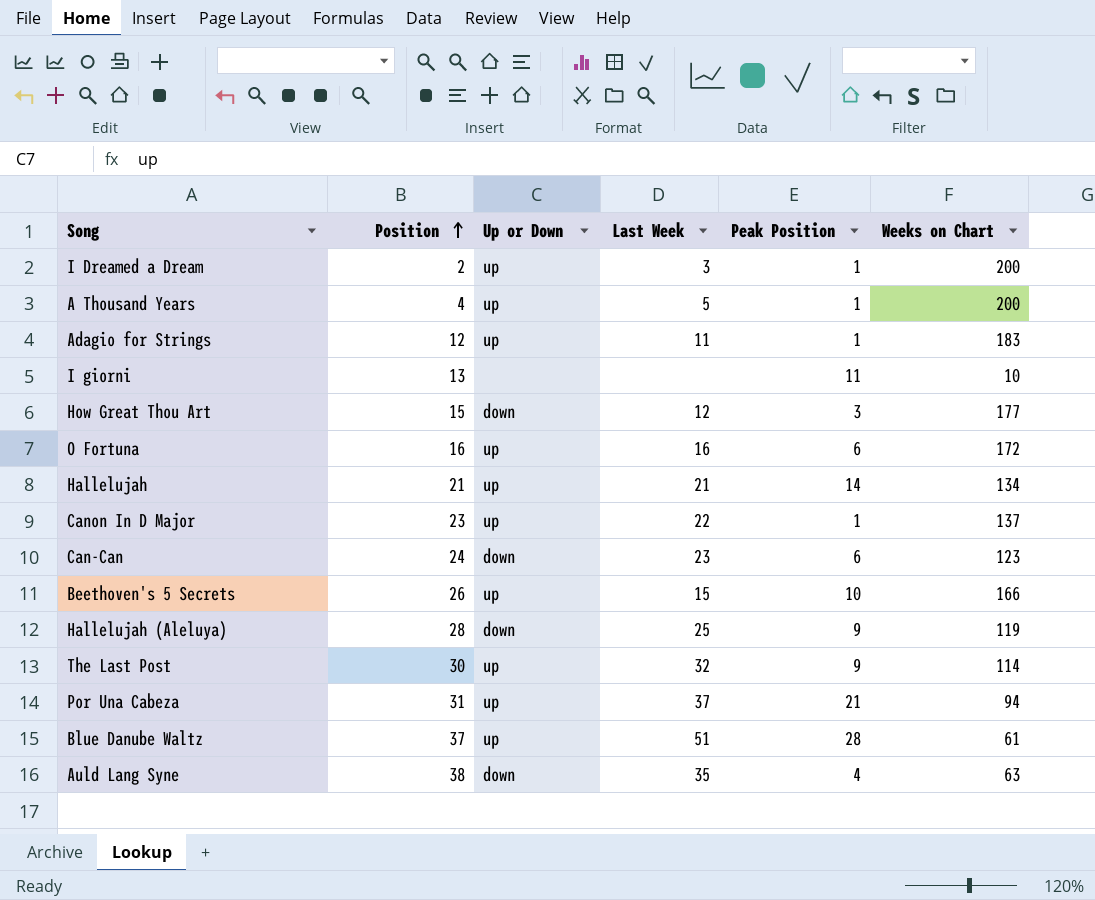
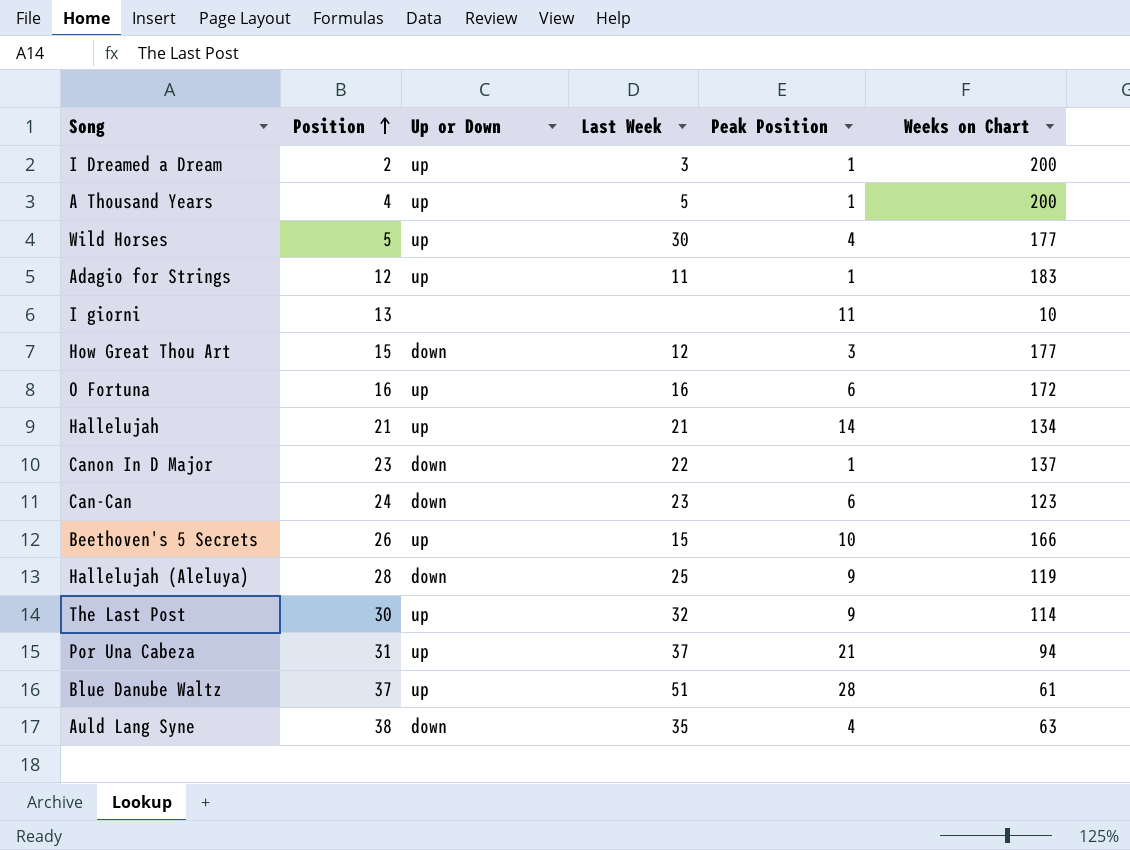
row Wild Horses: none -> 5 | up | 30 | 4 | 177
Canon In D Major | Up or Down: up -> down

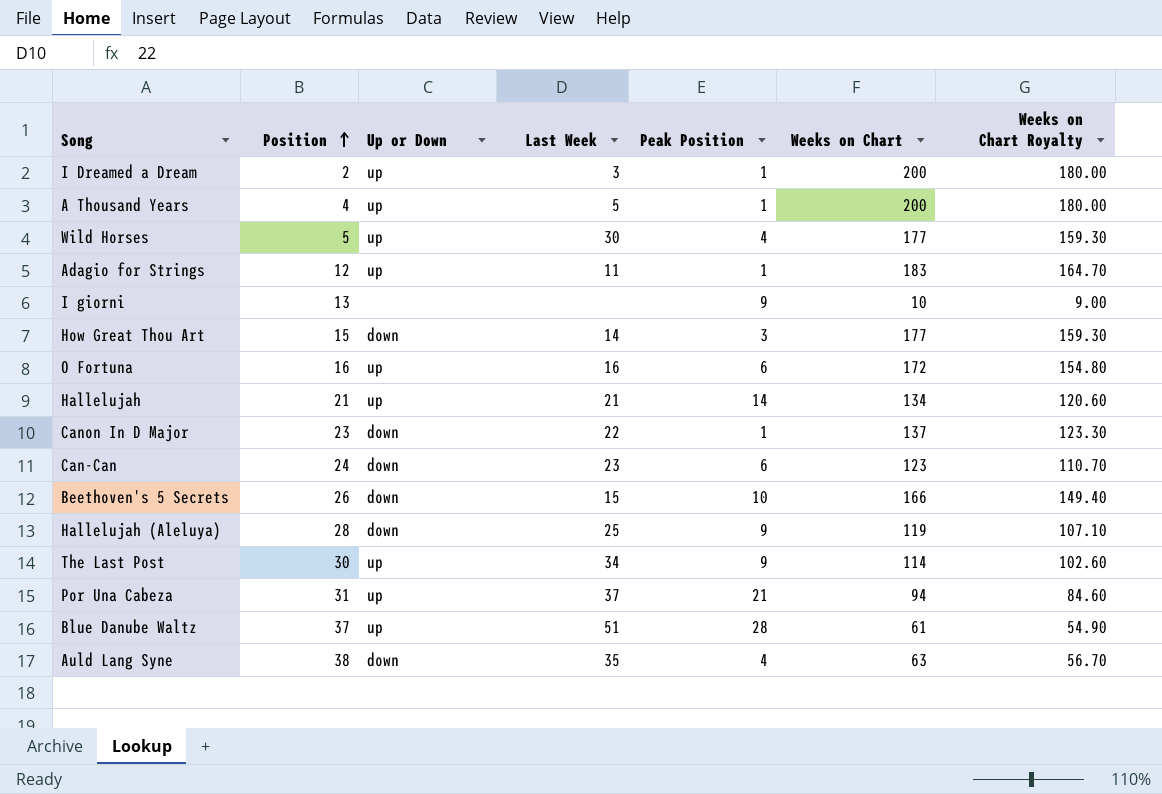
column Weeks on Chart Royalty | formula: none -> [Weeks on Chart] * 0.9
I giorni | Peak Position: 11 -> 9
How Great Thou Art | Last Week: 12 -> 14
Beethoven's 5 Secrets | Up or Down: up -> down
The Last Post | Last Week: 32 -> 34

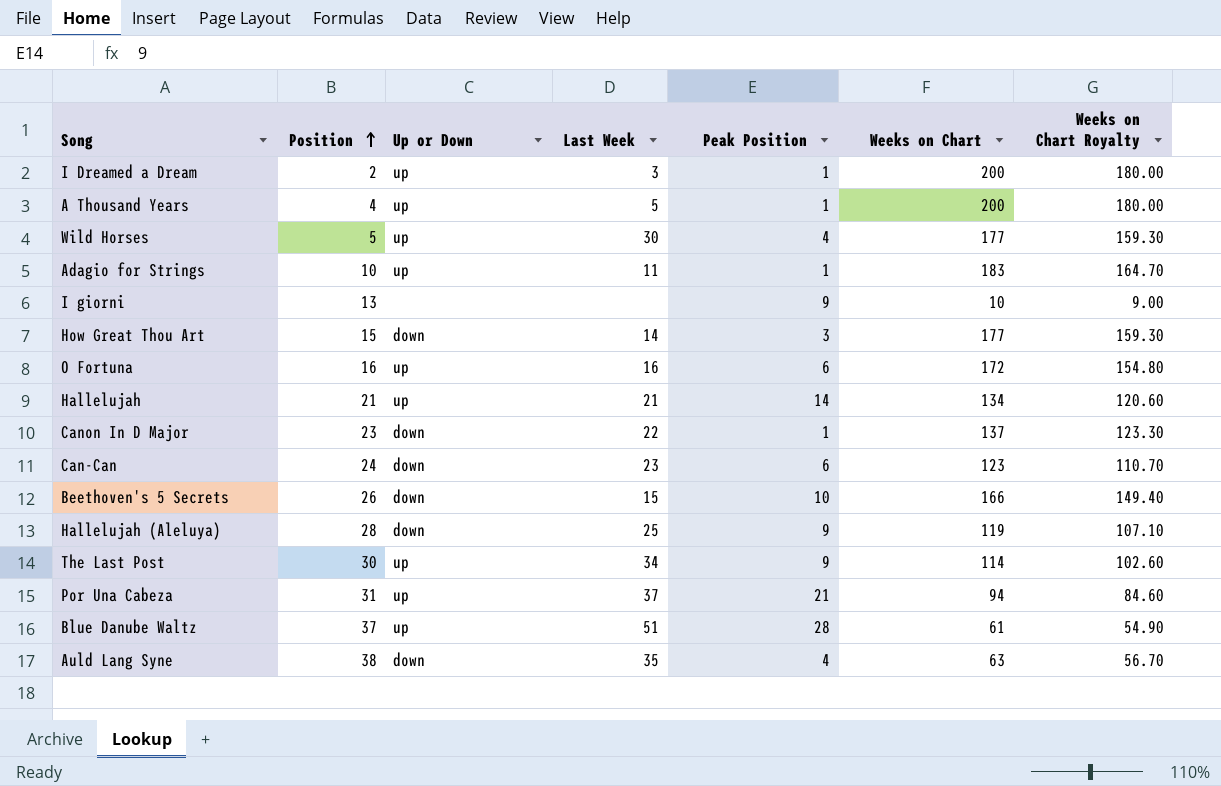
Adagio for Strings | Position: 12 -> 10

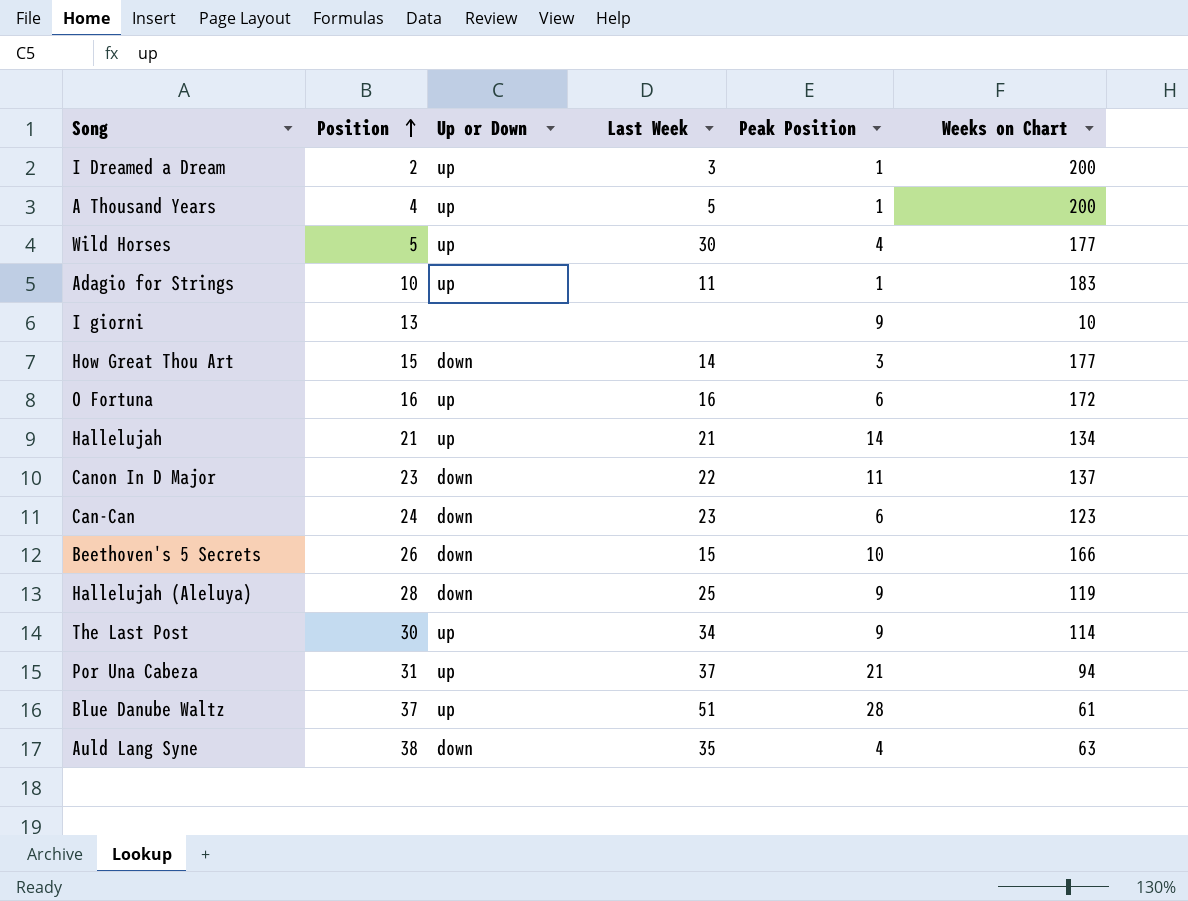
column Weeks on Chart Royalty | formula: [Weeks on Chart] * 0.9 -> none
Canon In D Major | Peak Position: 1 -> 11

